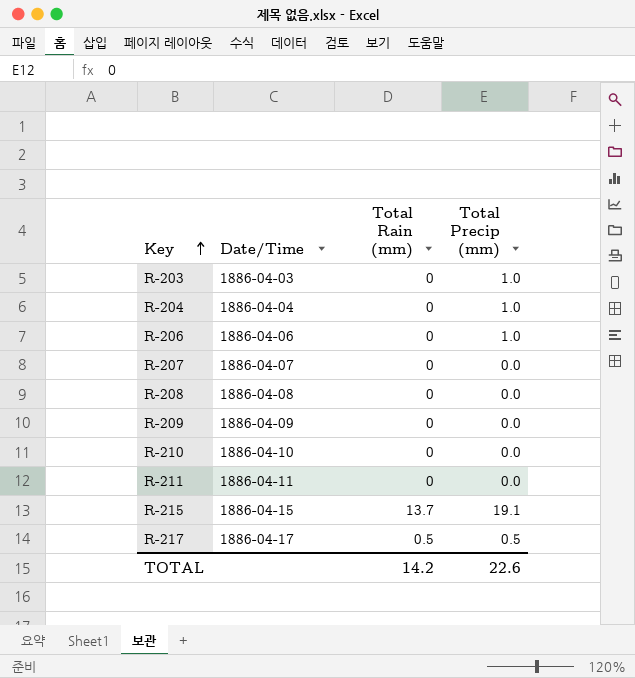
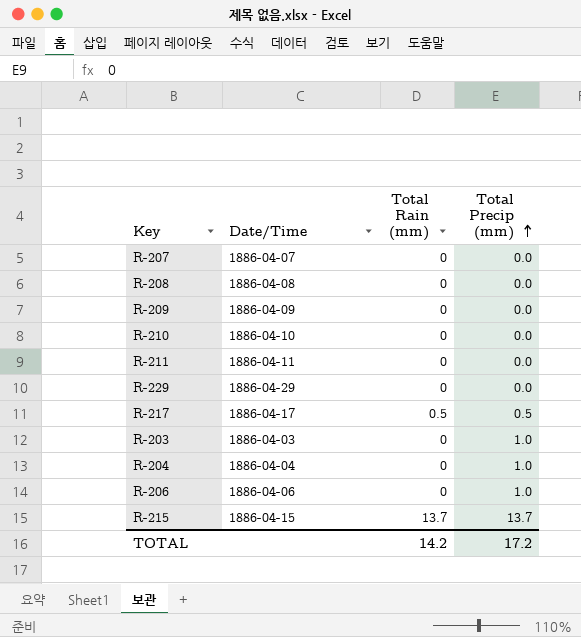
row order: Key ascending -> Total Precip (mm) ascending
row R-229: none -> 1886-04-29 | 0 | 0.0
R-215 | Total Precip (mm): 19.1 -> 13.7
TOTAL | Total Precip (mm): 22.6 -> 17.2

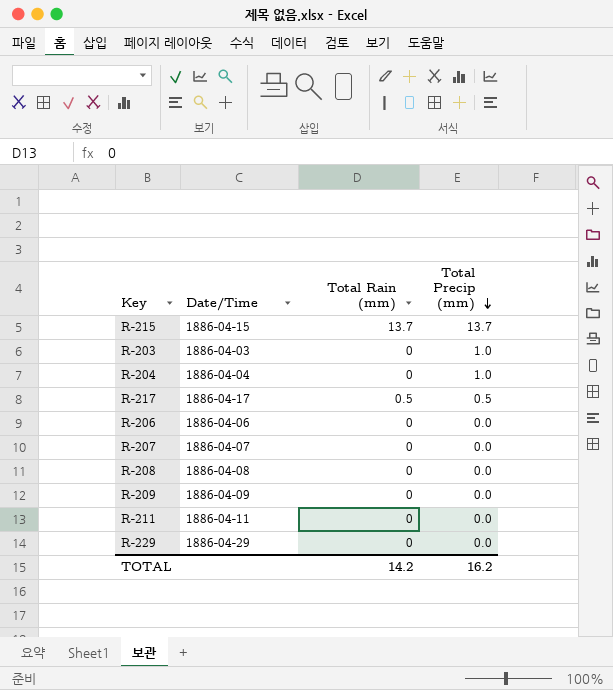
row order: Total Precip (mm) ascending -> Total Precip (mm) descending
row R-210: 1886-04-10 | 0 | 0.0 -> none
R-206 | Total Precip (mm): 1.0 -> 0.0
TOTAL | Total Precip (mm): 17.2 -> 16.2

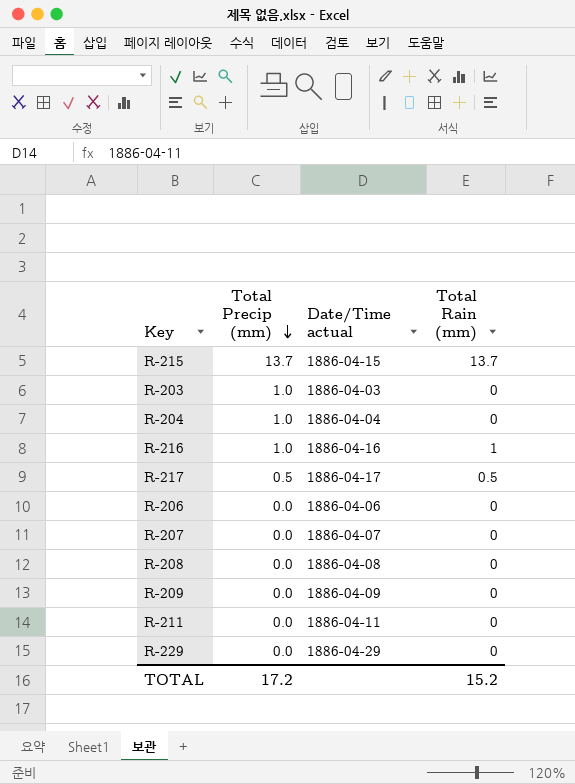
column Total Precip (mm) | position: 4 -> 2
column name: Date/Time -> Date/Time actual
row R-216: none -> 1.0 | 1886-04-16 | 1
TOTAL | Total Precip (mm): 16.2 -> 17.2
TOTAL | Total Rain (mm): 14.2 -> 15.2

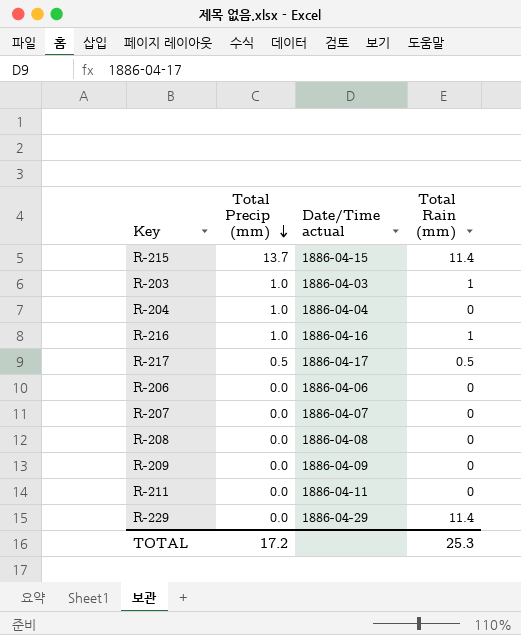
R-215 | Total Rain (mm): 13.7 -> 11.4
R-203 | Total Rain (mm): 0 -> 1
R-229 | Total Rain (mm): 0 -> 11.4
TOTAL | Total Rain (mm): 15.2 -> 25.3

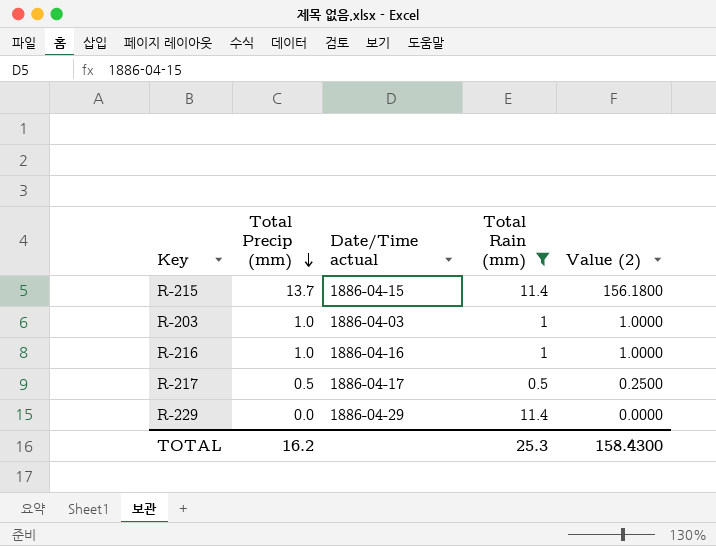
filter: none -> Total Rain (mm) != 0
column Value (2) | formula: none -> [Total Precip (mm)] * [Total Rain (mm)]
TOTAL | Total Precip (mm): 17.2 -> 16.2

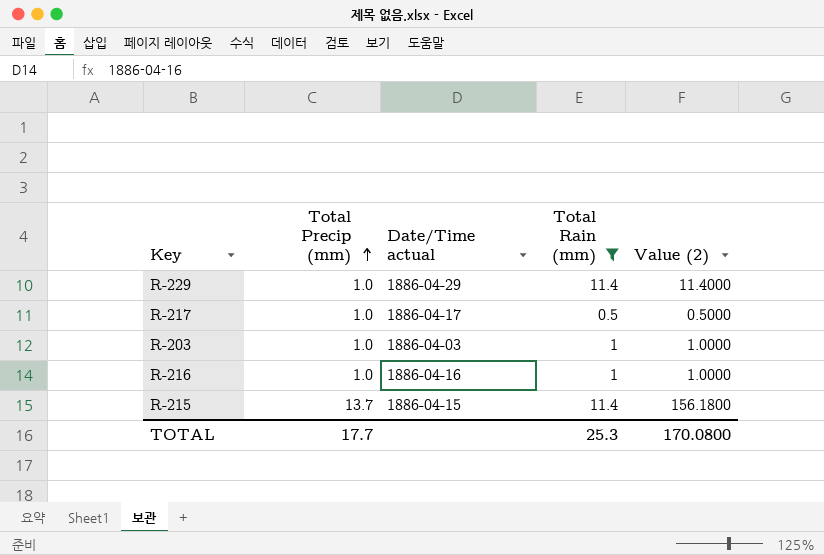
row order: Total Precip (mm) descending -> Total Precip (mm) ascending
R-229 | Total Precip (mm): 0.0 -> 1.0
R-229 | Value (2): 0.0000 -> 11.4000
R-217 | Total Precip (mm): 0.5 -> 1.0
R-217 | Value (2): 0.2500 -> 0.5000
TOTAL | Total Precip (mm): 16.2 -> 17.7
TOTAL | Value (2): 158.4300 -> 170.0800

